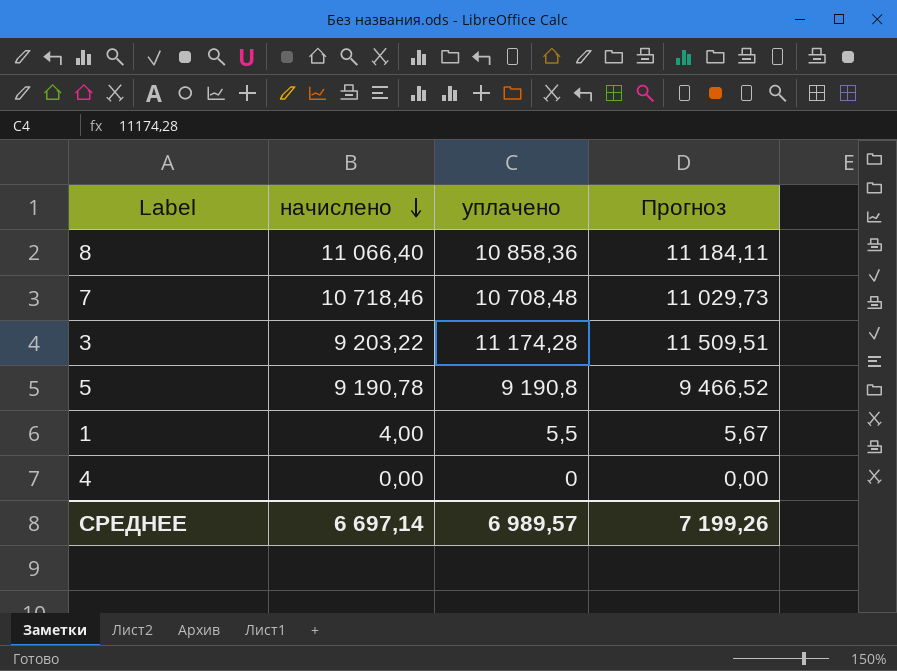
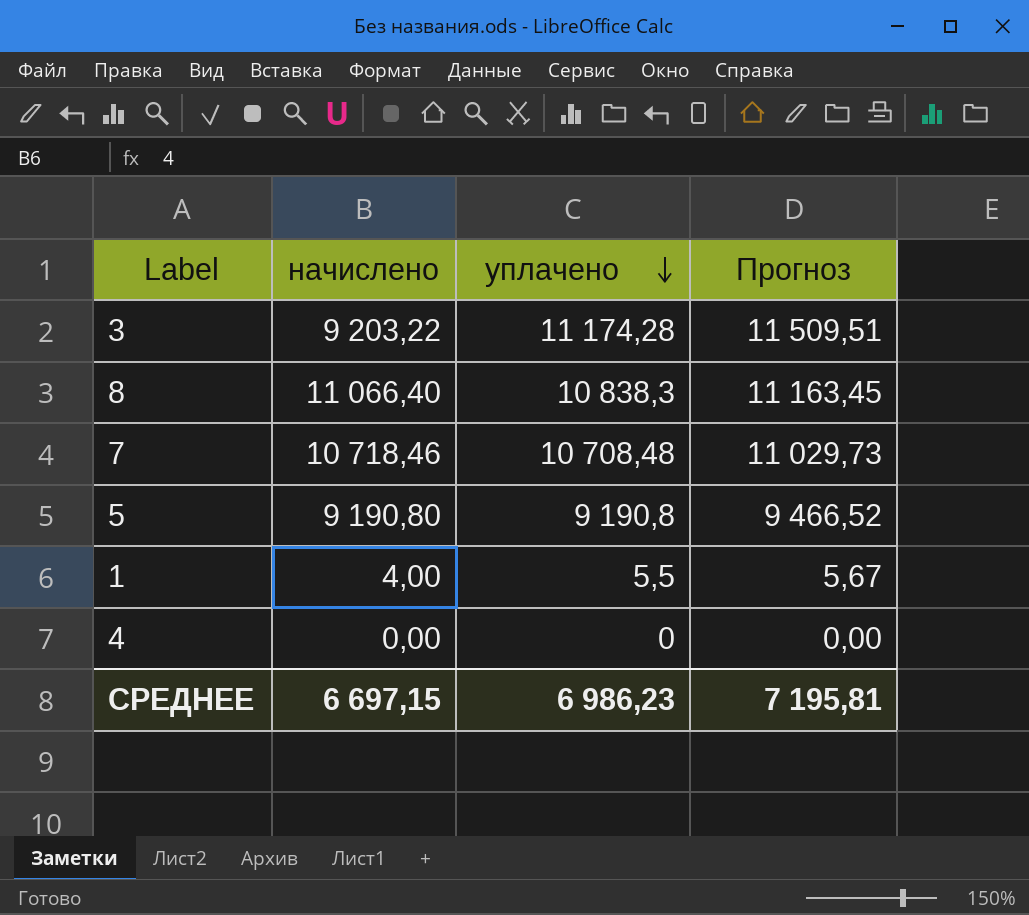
row order: начислено descending -> уплачено descending
8 | уплачено: 10 858,36 -> 10 838,3
8 | Прогноз: 11 184,11 -> 11 163,45
5 | начислено: 9 190,78 -> 9 190,80
СРЕДНЕЕ | начислено: 6 697,14 -> 6 697,15
СРЕДНЕЕ | уплачено: 6 989,57 -> 6 986,23
СРЕДНЕЕ | Прогноз: 7 199,26 -> 7 195,81

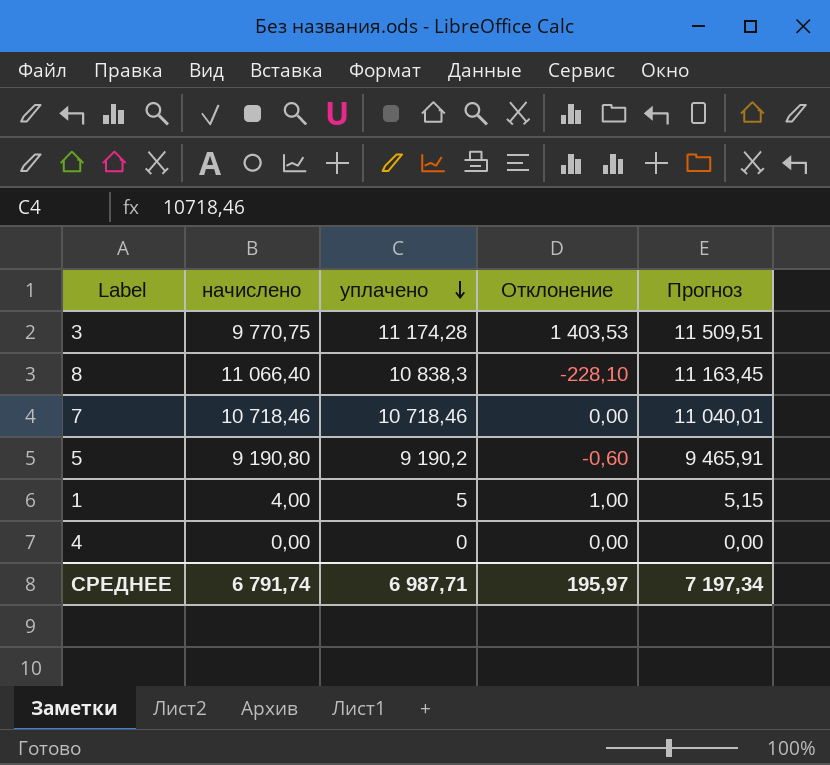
column Отклонение | formula: none -> [уплачено] - [начислено]
3 | начислено: 9 203,22 -> 9 770,75
7 | уплачено: 10 708,48 -> 10 718,46
7 | Прогноз: 11 029,73 -> 11 040,01
5 | уплачено: 9 190,8 -> 9 190,2
5 | Прогноз: 9 466,52 -> 9 465,91
1 | уплачено: 5,5 -> 5
1 | Прогноз: 5,67 -> 5,15
СРЕДНЕЕ | начислено: 6 697,15 -> 6 791,74
СРЕДНЕЕ | уплачено: 6 986,23 -> 6 987,71
СРЕДНЕЕ | Прогноз: 7 195,81 -> 7 197,34

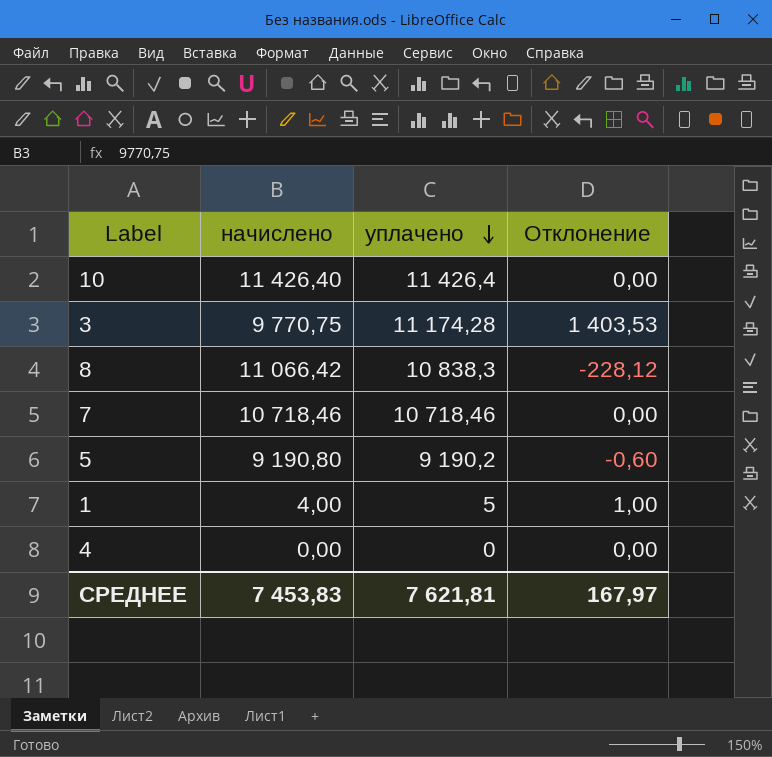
column Прогноз | formula: [уплачено] * 1,03 -> none
row 10: none -> 11 426,40 | 11 426,4 | 0,00
8 | начислено: 11 066,40 -> 11 066,42
8 | Отклонение: -228,10 -> -228,12
СРЕДНЕЕ | начислено: 6 791,74 -> 7 453,83
СРЕДНЕЕ | уплачено: 6 987,71 -> 7 621,81
СРЕДНЕЕ | Отклонение: 195,97 -> 167,97

